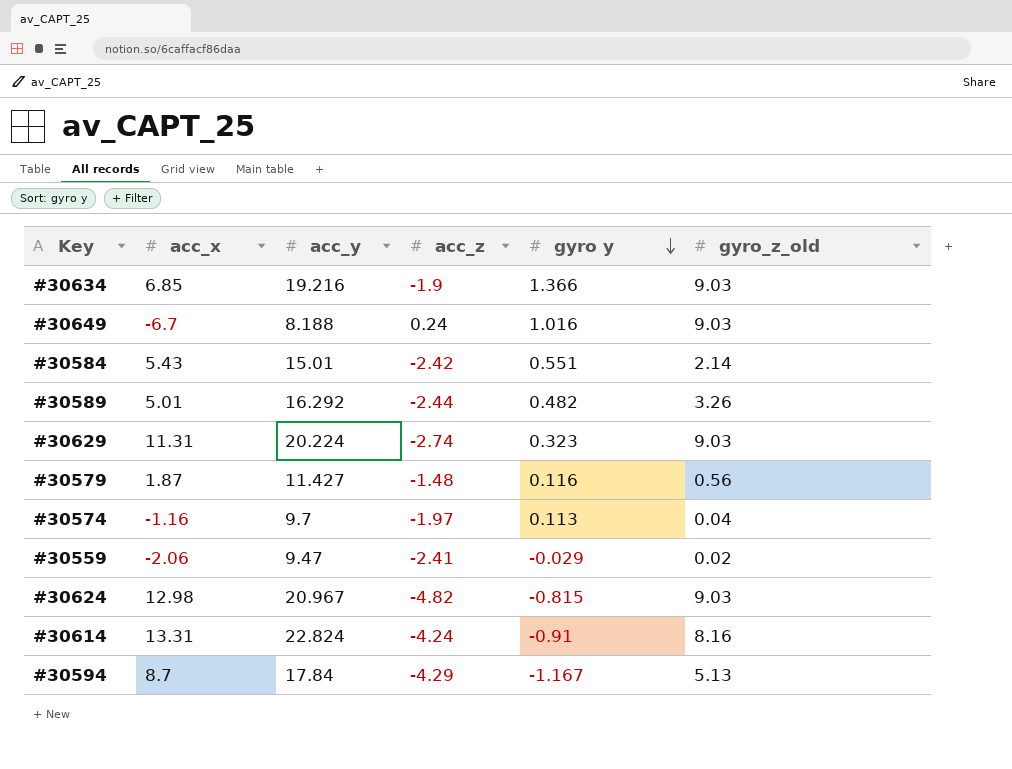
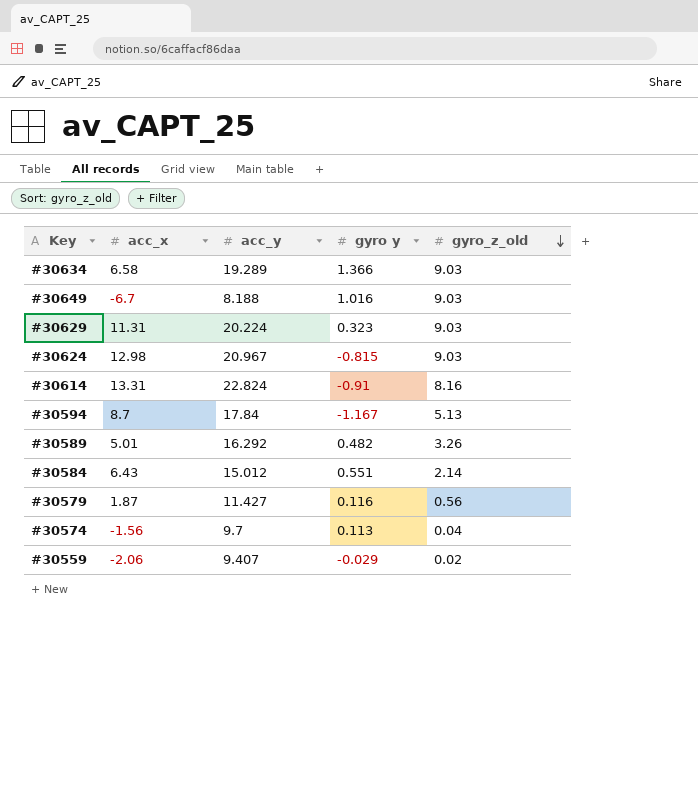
row order: gyro y descending -> gyro_z_old descending
column acc_z | position: 4 -> none
#30634 | acc_x: 6.85 -> 6.58
#30634 | acc_y: 19.216 -> 19.289
#30584 | acc_x: 5.43 -> 6.43
#30584 | acc_y: 15.01 -> 15.012
#30574 | acc_x: -1.16 -> -1.56
#30559 | acc_y: 9.47 -> 9.407

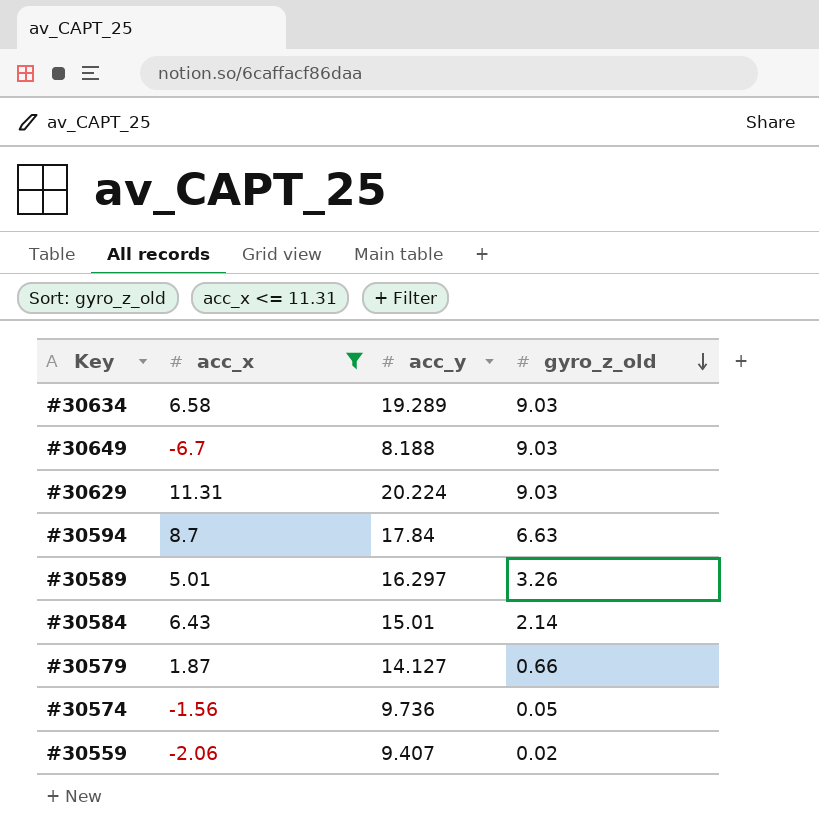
filter: none -> acc_x <= 11.31
column gyro y | position: 4 -> none
#30594 | gyro_z_old: 5.13 -> 6.63
#30589 | acc_y: 16.292 -> 16.297
#30584 | acc_y: 15.012 -> 15.01
#30579 | acc_y: 11.427 -> 14.127
#30579 | gyro_z_old: 0.56 -> 0.66
#30574 | acc_y: 9.7 -> 9.736
#30574 | gyro_z_old: 0.04 -> 0.05

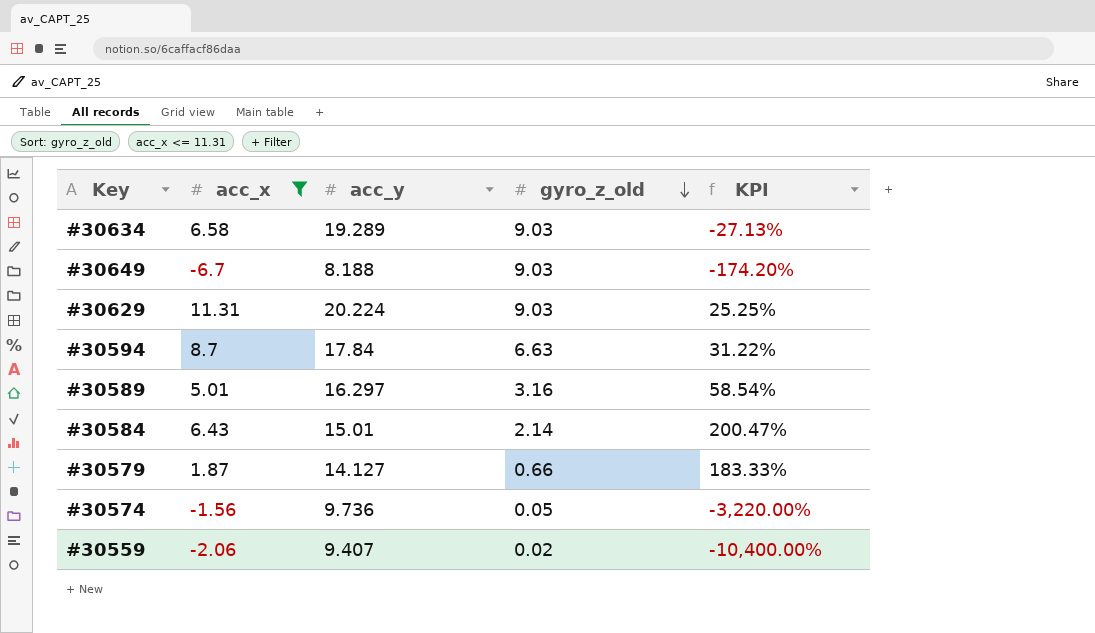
column KPI | formula: none -> ([acc_x] - [gyro_z_old]) / [gyro_z_old]
#30589 | gyro_z_old: 3.26 -> 3.16

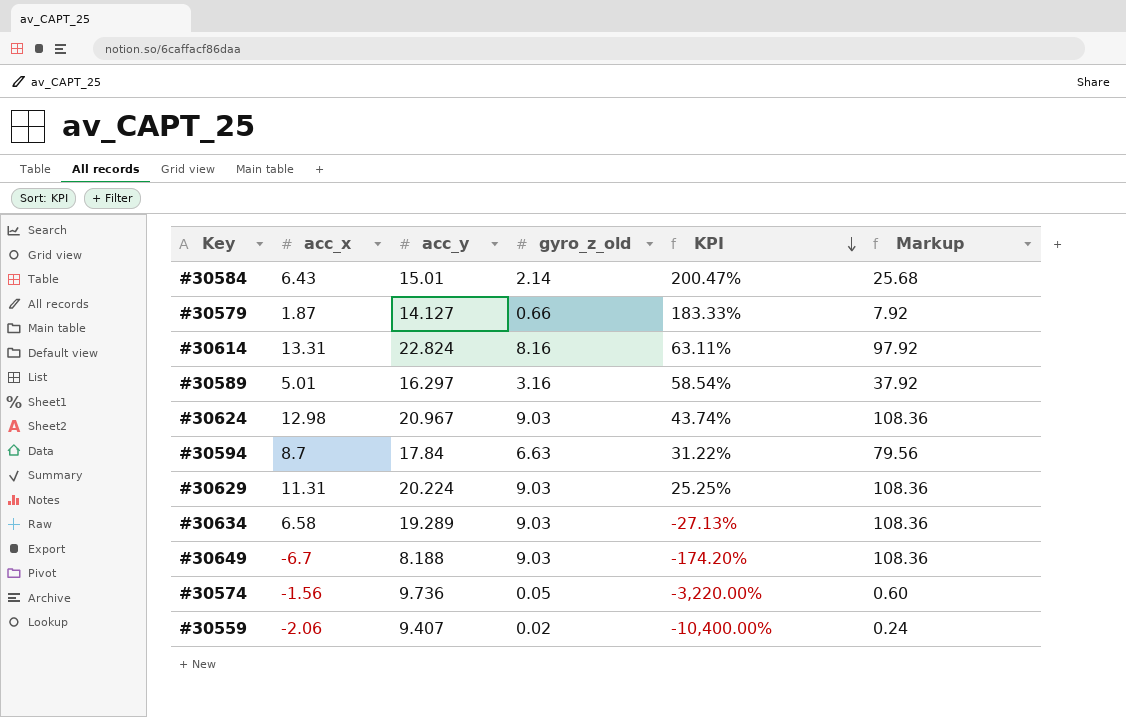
filter: acc_x <= 11.31 -> none
row order: gyro_z_old descending -> KPI descending
column Markup | formula: none -> [gyro_z_old] * 12

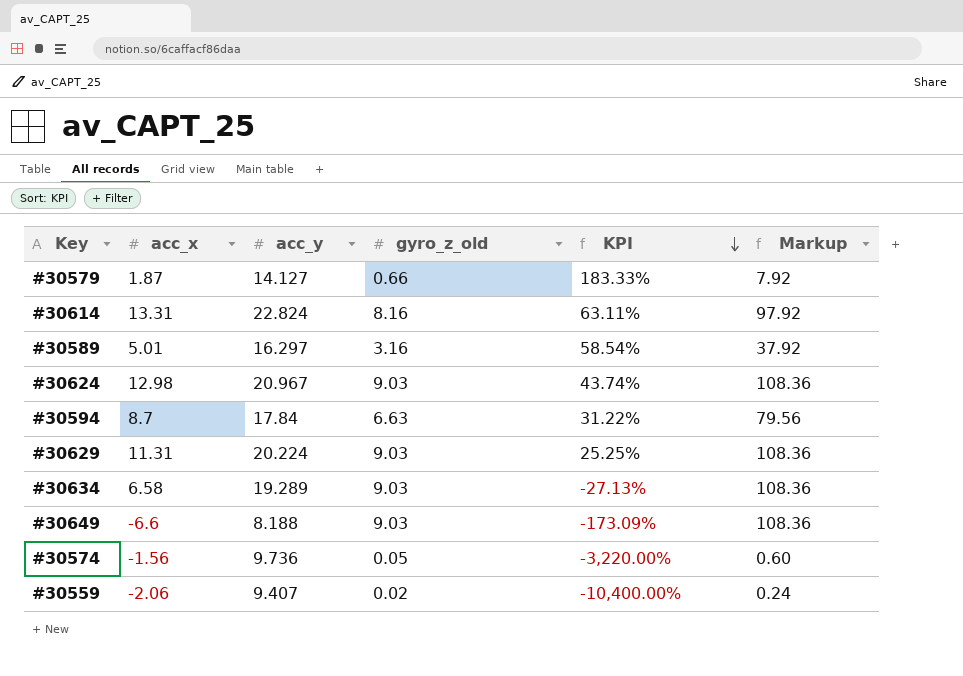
row #30584: 6.43 | 15.01 | 2.14 | 200.47% | 25.68 -> none
#30649 | acc_x: -6.7 -> -6.6
#30649 | KPI: -174.20% -> -173.09%

